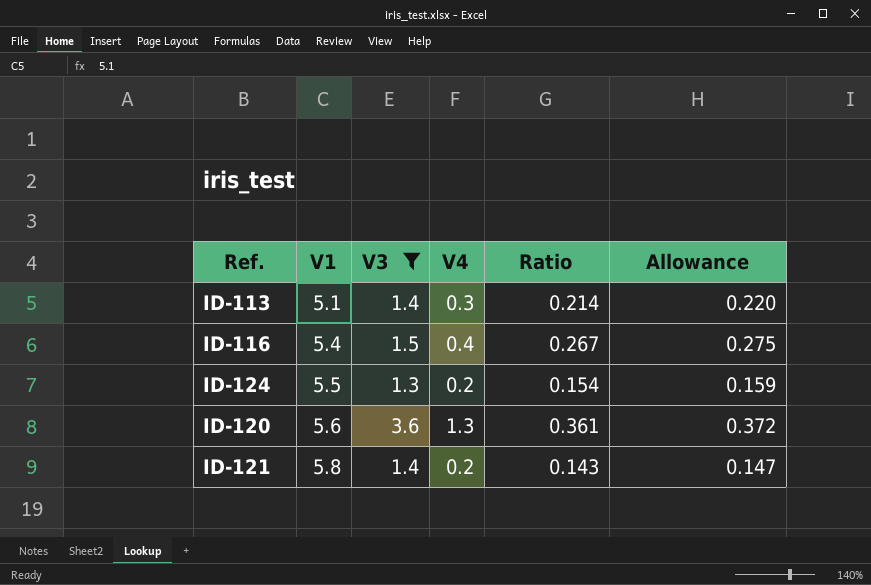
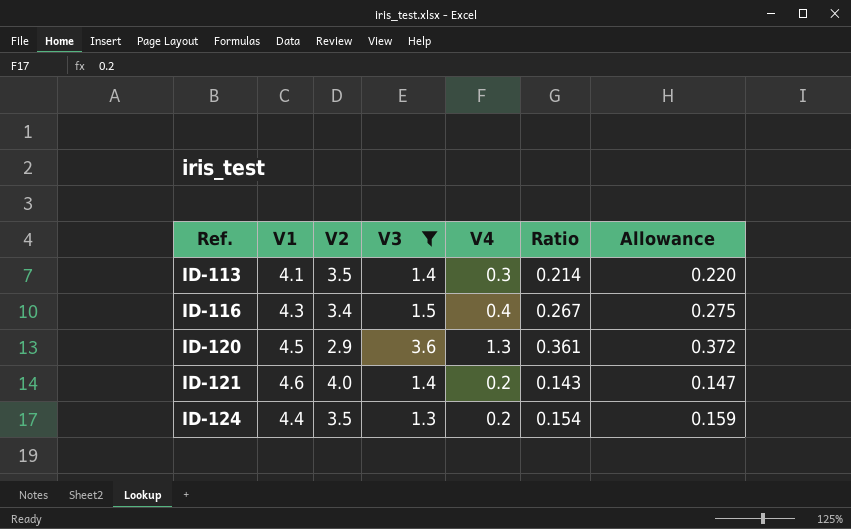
row order: V1 ascending -> Ref. ascending
column V2 | position: none -> 3
ID-113 | V1: 5.1 -> 4.1
ID-116 | V1: 5.4 -> 4.3
ID-120 | V1: 5.6 -> 4.5
ID-121 | V1: 5.8 -> 4.6
ID-124 | V1: 5.5 -> 4.4

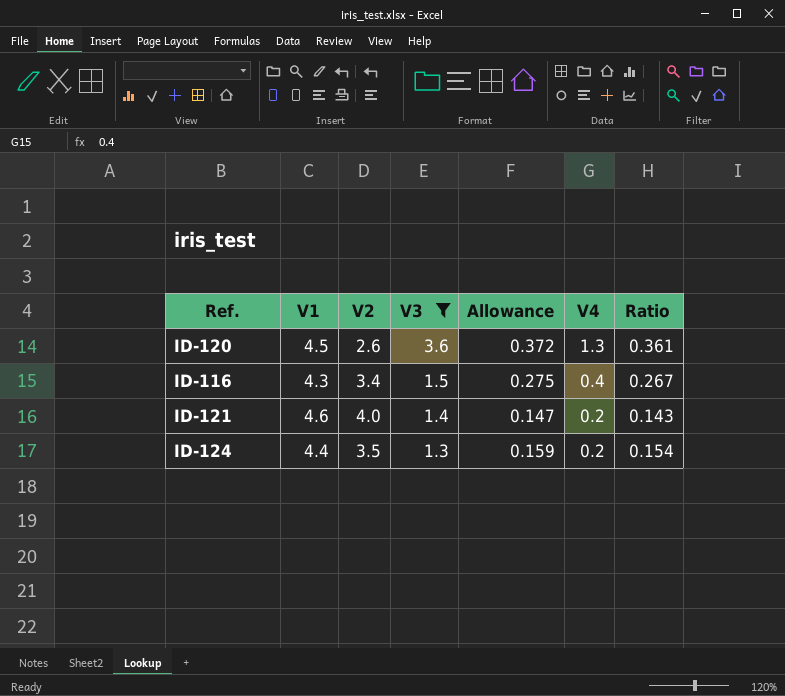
row order: Ref. ascending -> V3 descending
column Allowance | position: 7 -> 5
row ID-113: 4.1 | 3.5 | 1.4 | 0.3 | 0.214 | 0.220 -> none
ID-120 | V2: 2.9 -> 2.6

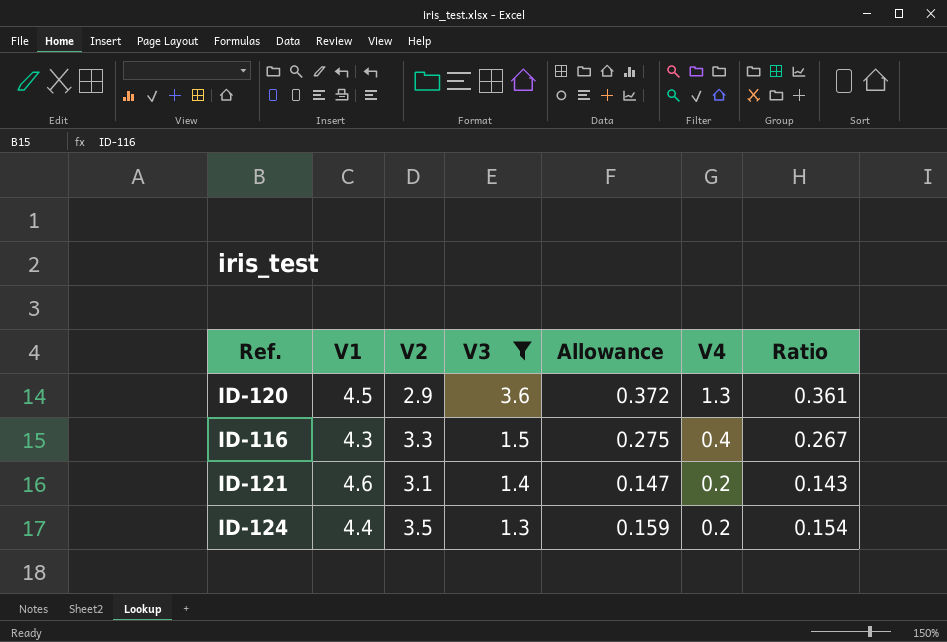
ID-120 | V2: 2.6 -> 2.9
ID-116 | V2: 3.4 -> 3.3
ID-121 | V2: 4.0 -> 3.1

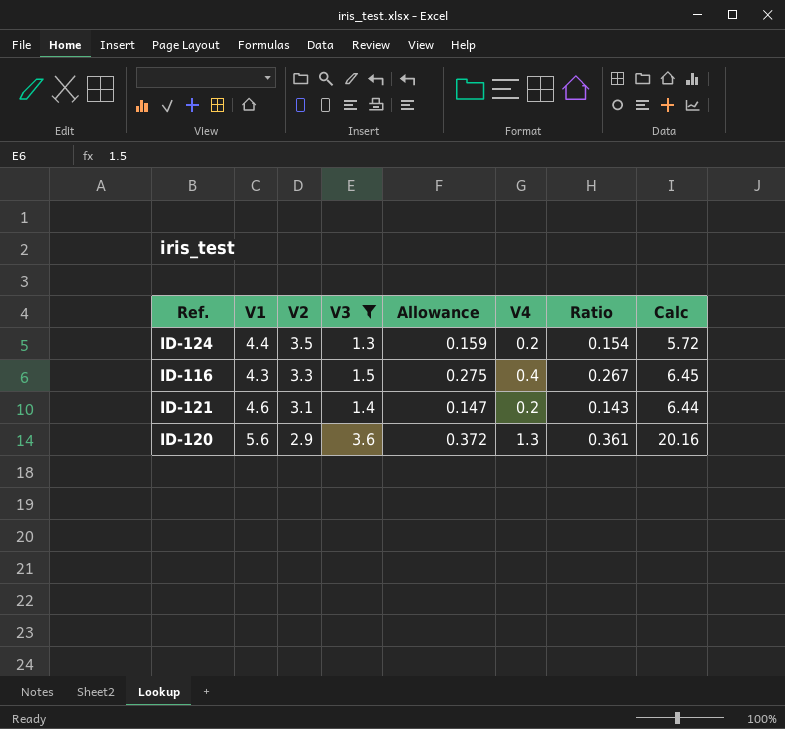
row order: V3 descending -> V2 descending
column Calc | formula: none -> [V1] * [V3]
ID-120 | V1: 4.5 -> 5.6

